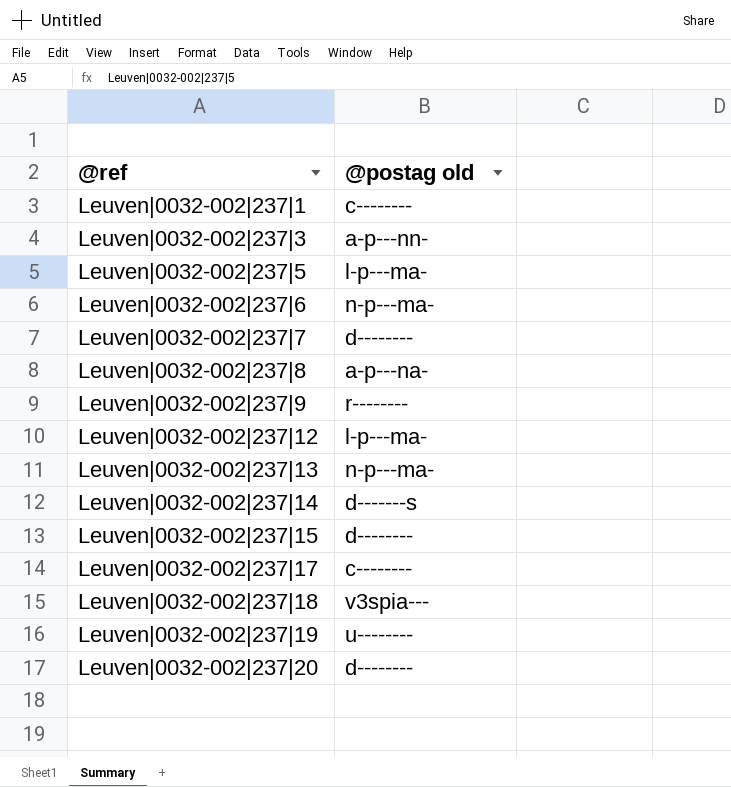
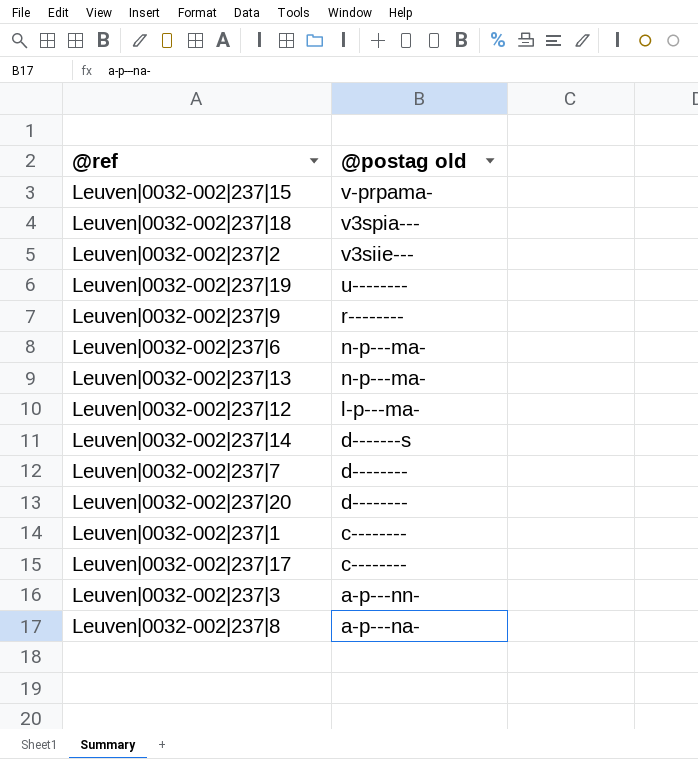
row order: @ref ascending -> @postag old descending
row Leuven|0032-002|237|5: l-p---ma- -> none
Leuven|0032-002|237|15 | @postag old: d-------- -> v-prpama-
row Leuven|0032-002|237|2: none -> v3siie---

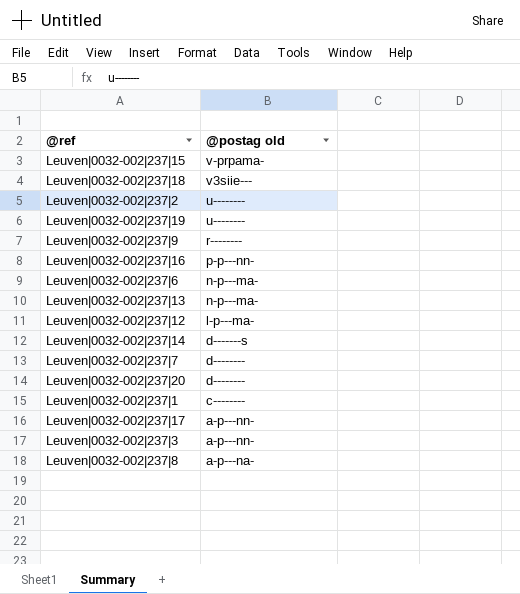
Leuven|0032-002|237|18 | @postag old: v3spia--- -> v3siie---
Leuven|0032-002|237|2 | @postag old: v3siie--- -> u--------
row Leuven|0032-002|237|16: none -> p-p---nn-
Leuven|0032-002|237|17 | @postag old: c-------- -> a-p---nn-

